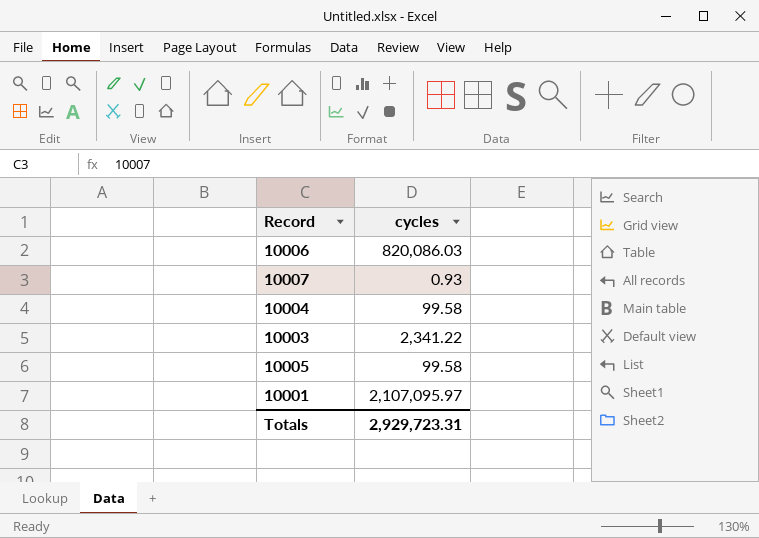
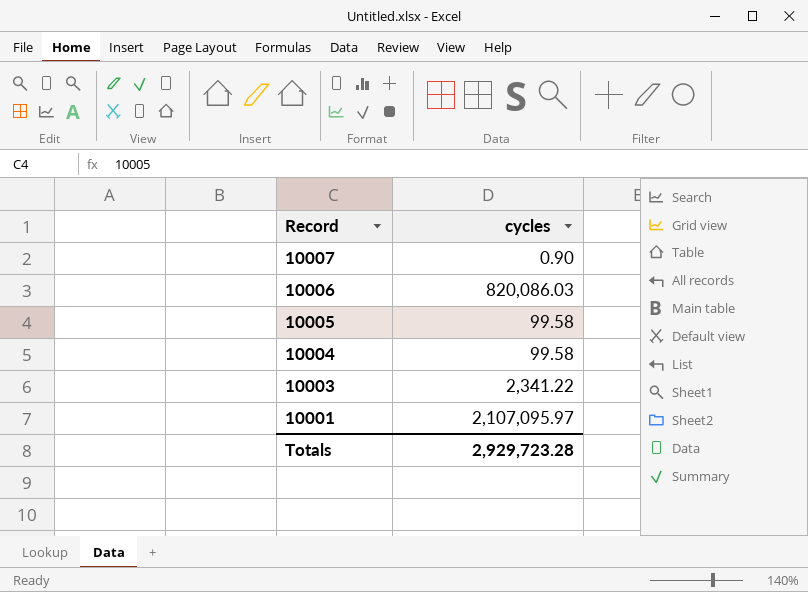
row order: none -> Record descending
10007 | cycles: 0.93 -> 0.90
Totals | cycles: 2,929,723.31 -> 2,929,723.28

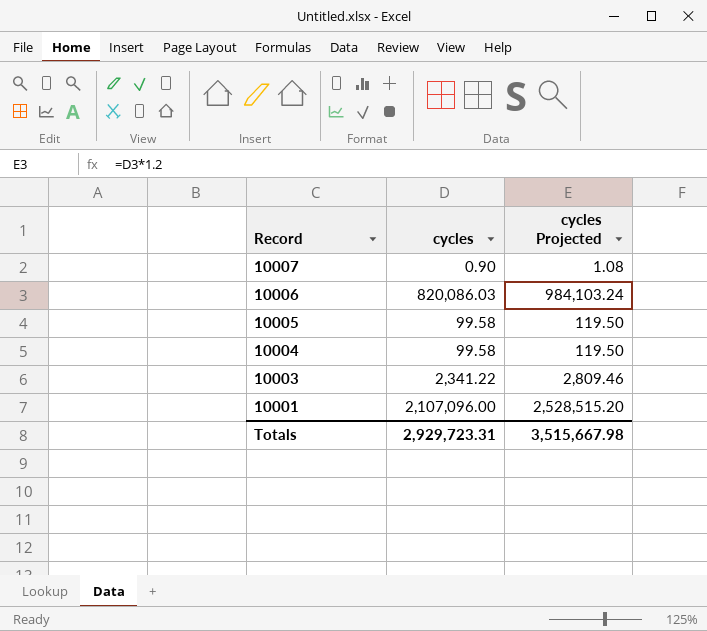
column cycles Projected | formula: none -> [cycles] * 1.2
10001 | cycles: 2,107,095.97 -> 2,107,096.00
Totals | cycles: 2,929,723.28 -> 2,929,723.31

